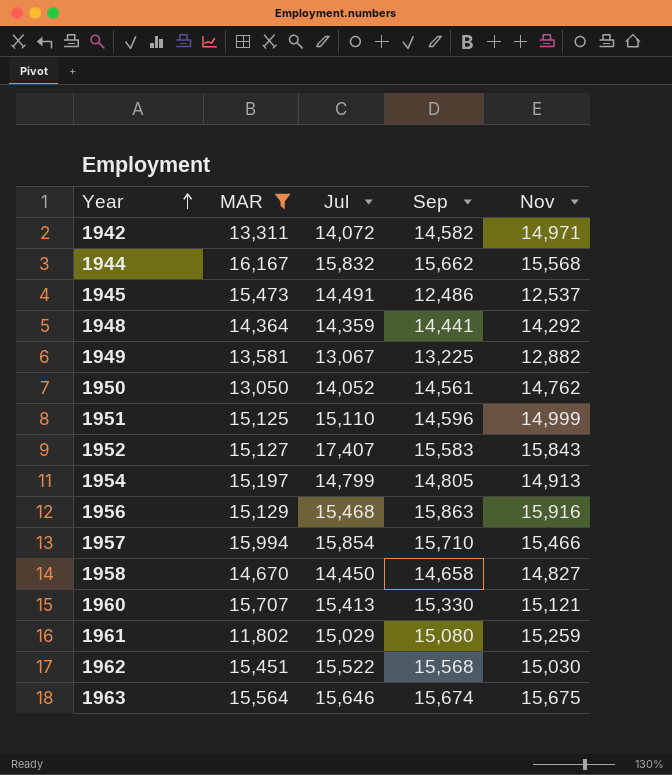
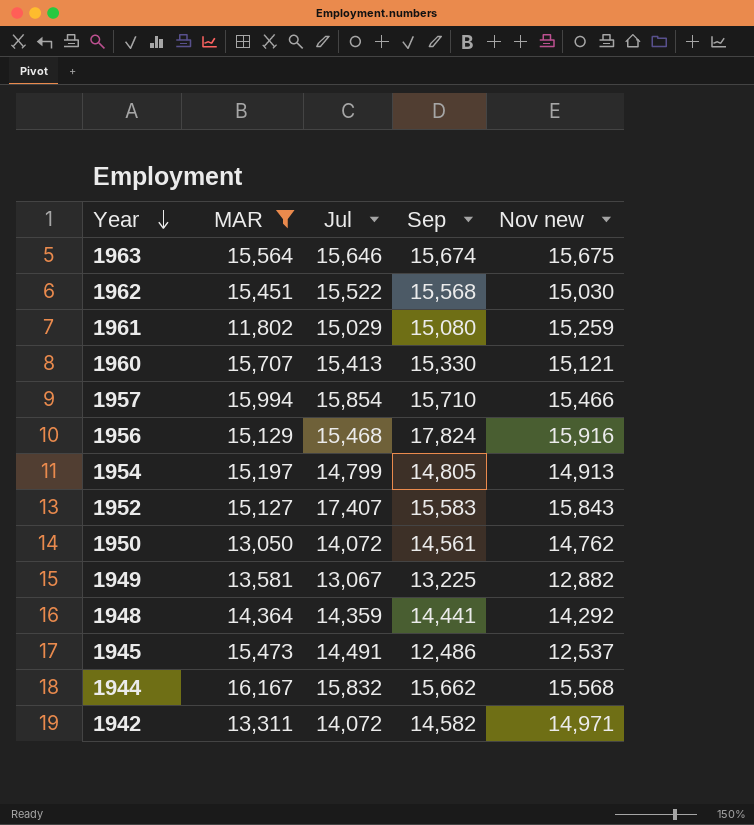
row order: Year ascending -> Year descending
column name: Nov -> Nov new
row 1951: 15,125 | 15,110 | 14,596 | 14,999 -> none
row 1958: 14,670 | 14,450 | 14,658 | 14,827 -> none
1956 | Sep: 15,863 -> 17,824
1950 | Jul: 14,052 -> 14,072

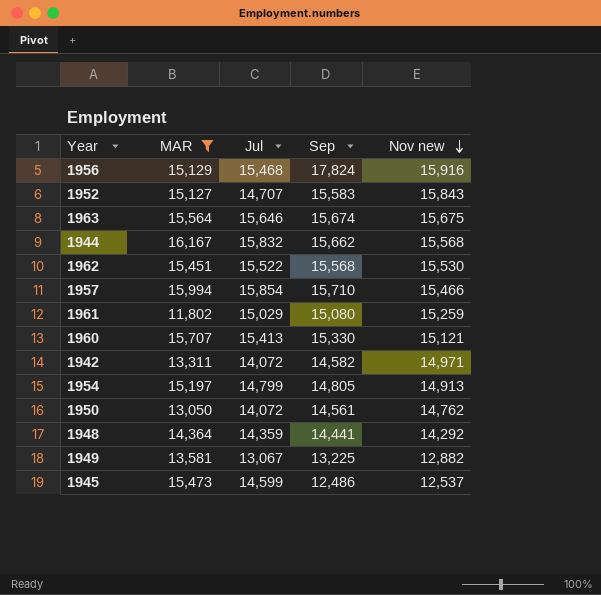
row order: Year descending -> Nov new descending
1952 | Jul: 17,407 -> 14,707
1962 | Nov new: 15,030 -> 15,530
1945 | Jul: 14,491 -> 14,599

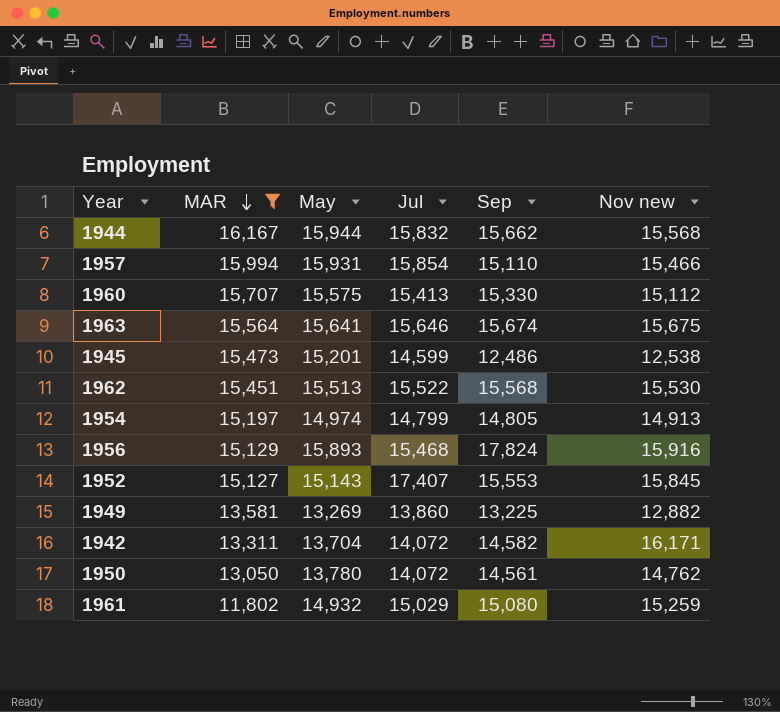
row order: Nov new descending -> MAR descending
column May | position: none -> 3
row 1948: 14,364 | 14,359 | 14,441 | 14,292 -> none
1957 | Sep: 15,710 -> 15,110
1960 | Nov new: 15,121 -> 15,112
1945 | Nov new: 12,537 -> 12,538
1952 | Jul: 14,707 -> 17,407
1952 | Sep: 15,583 -> 15,553
1952 | Nov new: 15,843 -> 15,845
1949 | Jul: 13,067 -> 13,860
1942 | Nov new: 14,971 -> 16,171

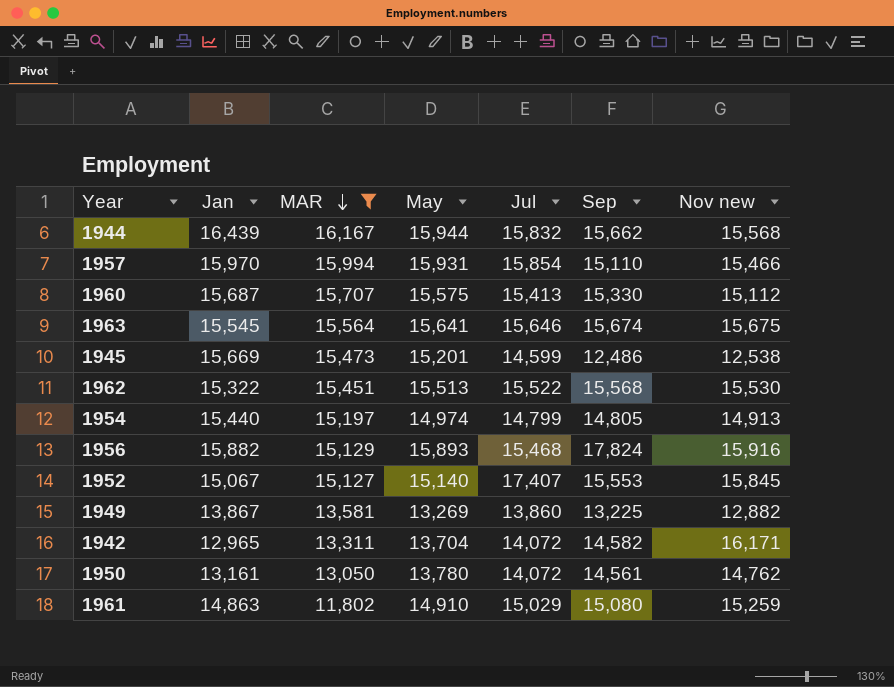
column Jan | position: none -> 2
1952 | May: 15,143 -> 15,140
1961 | May: 14,932 -> 14,910

